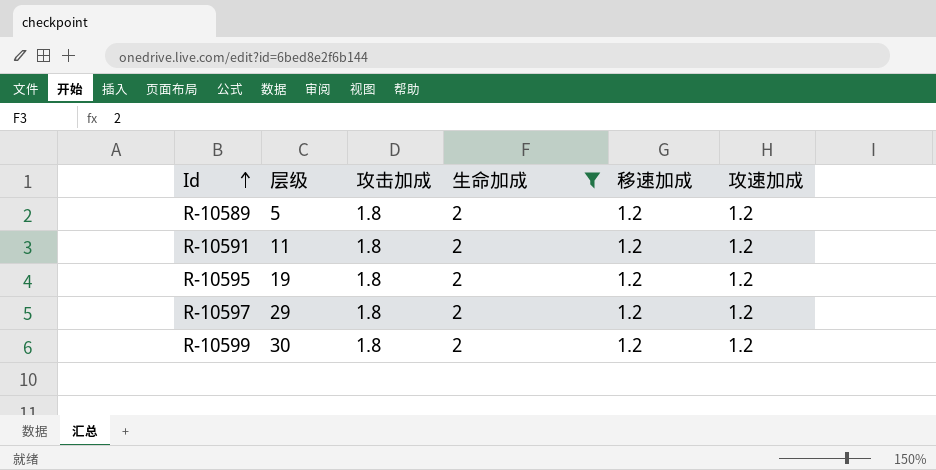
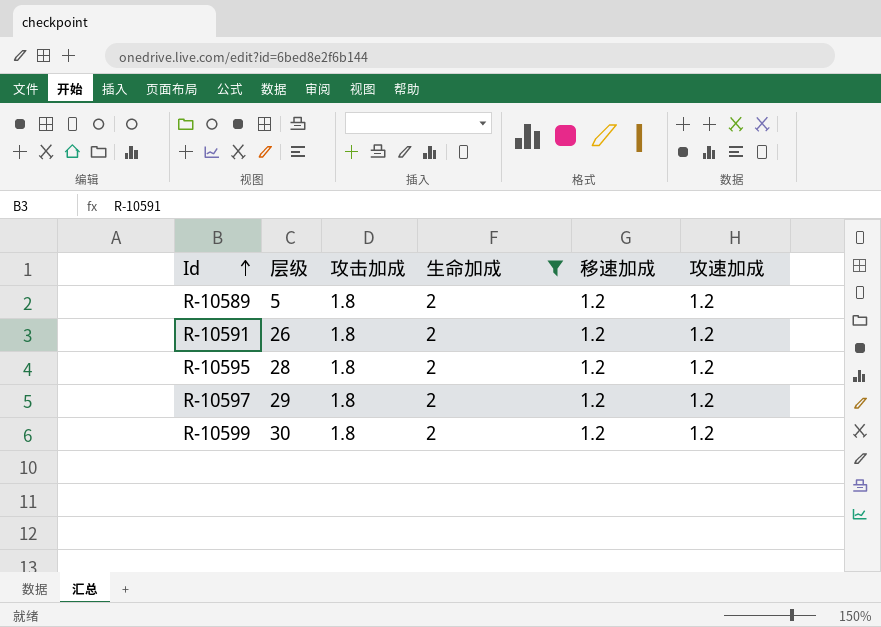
R-10591 | 层级: 11 -> 26
R-10595 | 层级: 19 -> 28

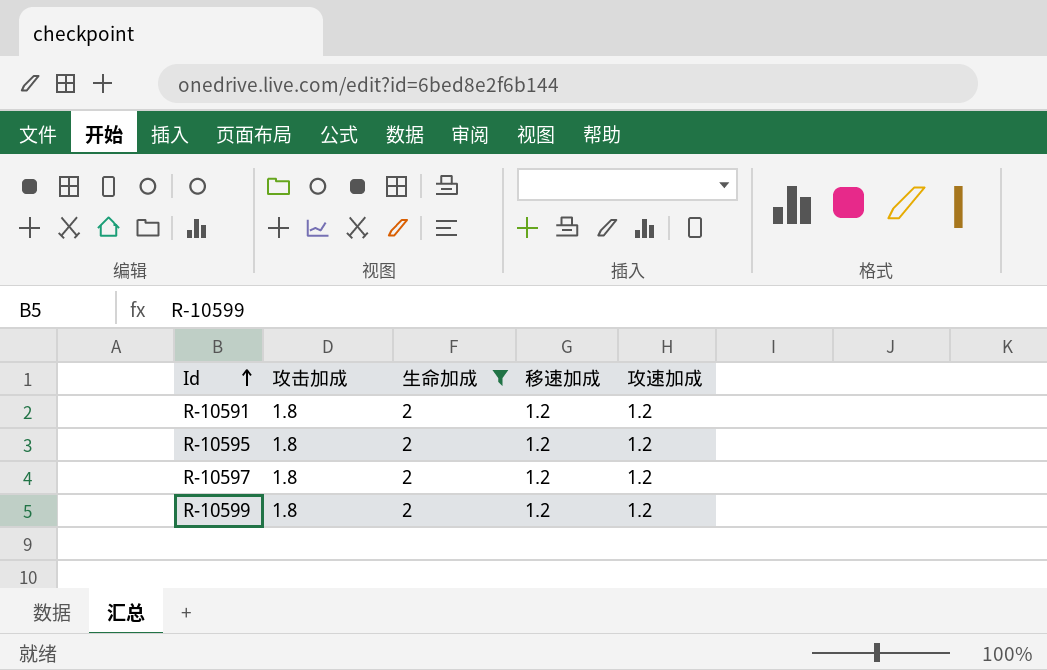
column 层级 | position: 2 -> none
row R-10589: 5 | 1.8 | 2 | 1.2 | 1.2 -> none

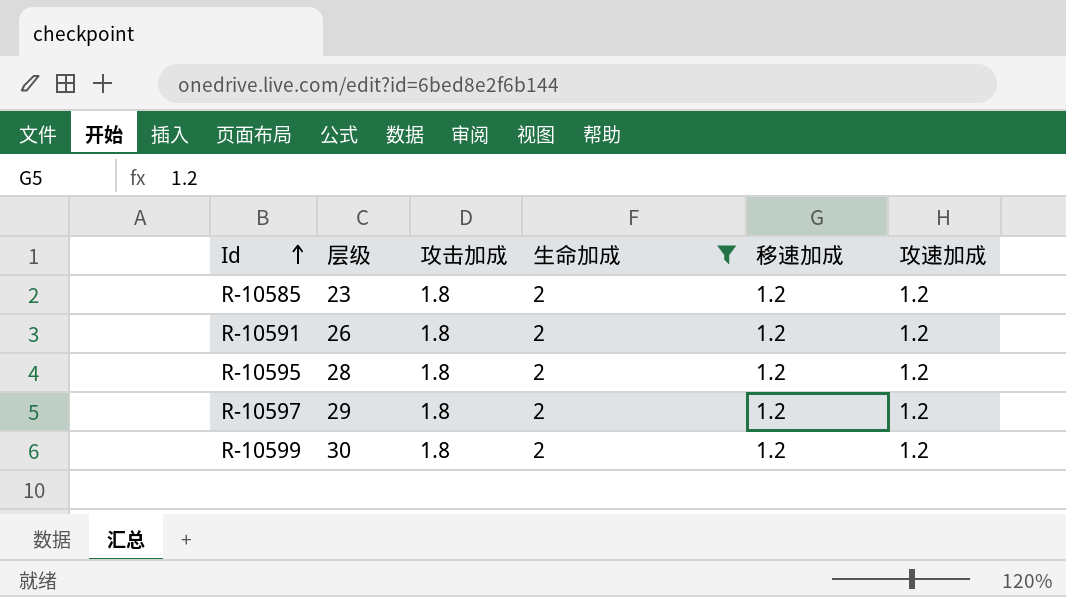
column 层级 | position: none -> 2
row R-10585: none -> 23 | 1.8 | 2 | 1.2 | 1.2

